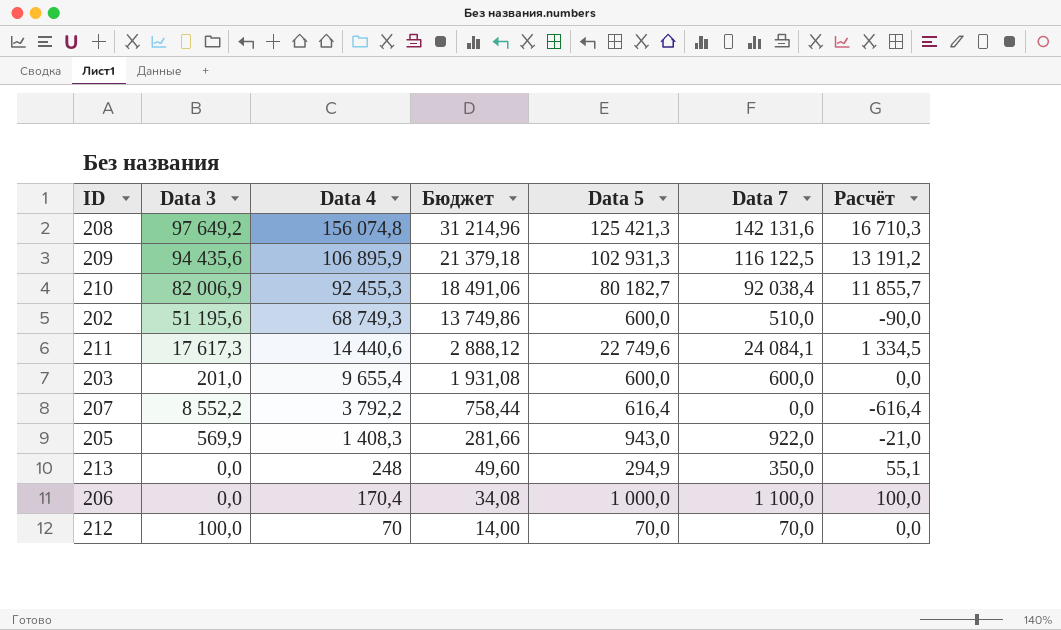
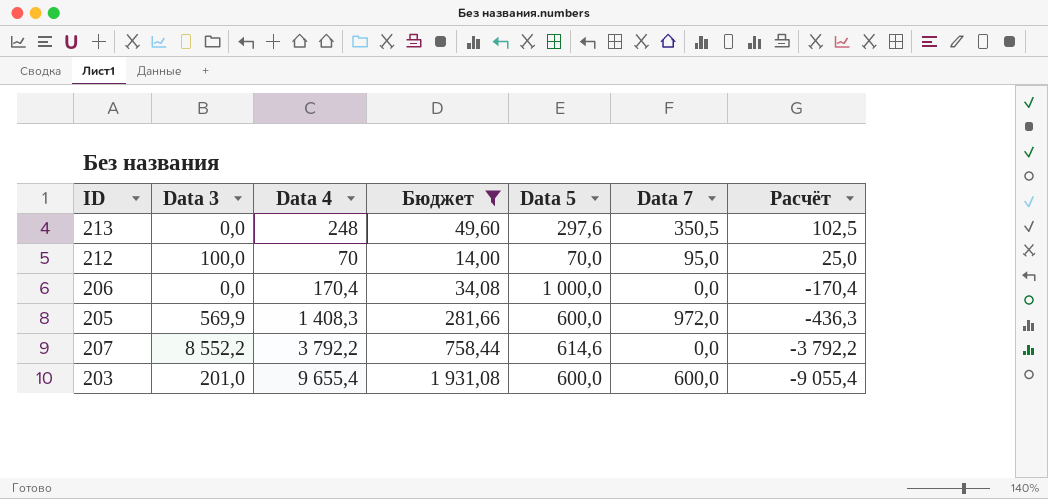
filter: none -> Бюджет <= 1 931,08
row order: Data 4 descending -> Расчёт descending
column Расчёт | formula: [Data 7] - [Data 5] -> [Data 7] - [Data 4]
213 | Data 5: 294,9 -> 297,6
213 | Data 7: 350,0 -> 350,5
212 | Data 7: 70,0 -> 95,0
206 | Data 7: 1 100,0 -> 0,0
205 | Data 5: 943,0 -> 600,0
205 | Data 7: 922,0 -> 972,0
207 | Data 5: 616,4 -> 614,6

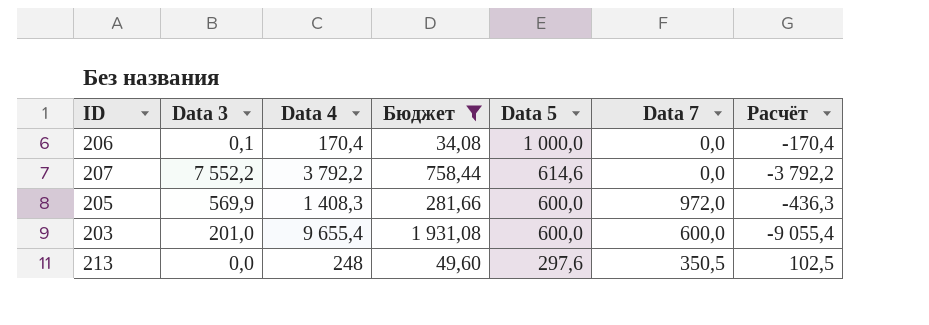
row order: Расчёт descending -> Data 5 descending
row 212: 100,0 | 70 | 14,00 | 70,0 | 95,0 | 25,0 -> none
206 | Data 3: 0,0 -> 0,1
207 | Data 3: 8 552,2 -> 7 552,2

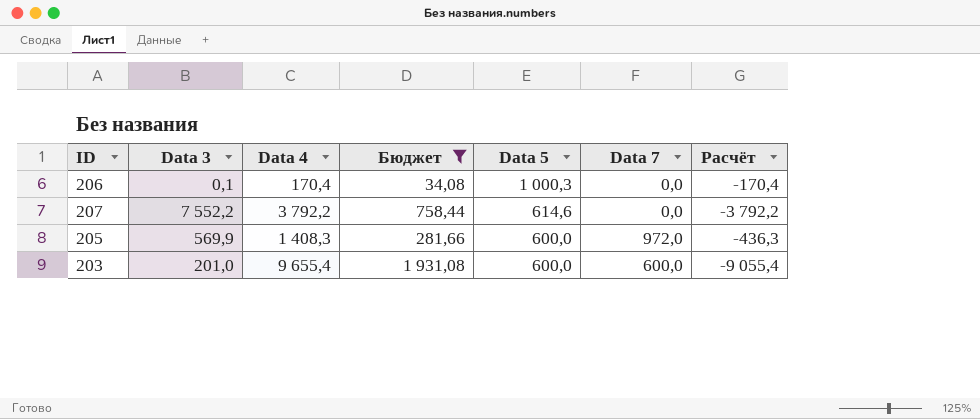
row 213: 0,0 | 248 | 49,60 | 297,6 | 350,5 | 102,5 -> none
206 | Data 5: 1 000,0 -> 1 000,3

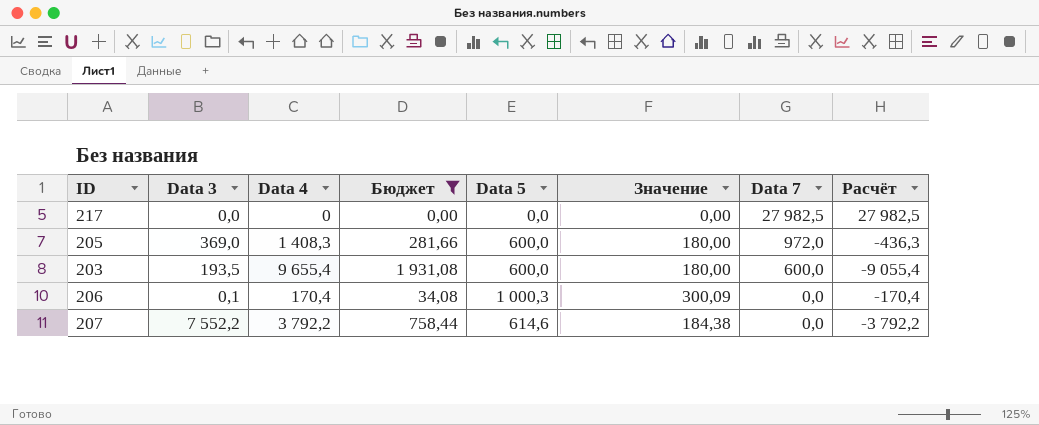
row order: Data 5 descending -> Data 7 descending
column Значение | formula: none -> [Data 5] * 0,3
row 217: none -> 0,0 | 0 | 0,00 | 0,0 | 0,00 | 27 982,5 | 27 982,5
205 | Data 3: 569,9 -> 369,0
203 | Data 3: 201,0 -> 193,5

